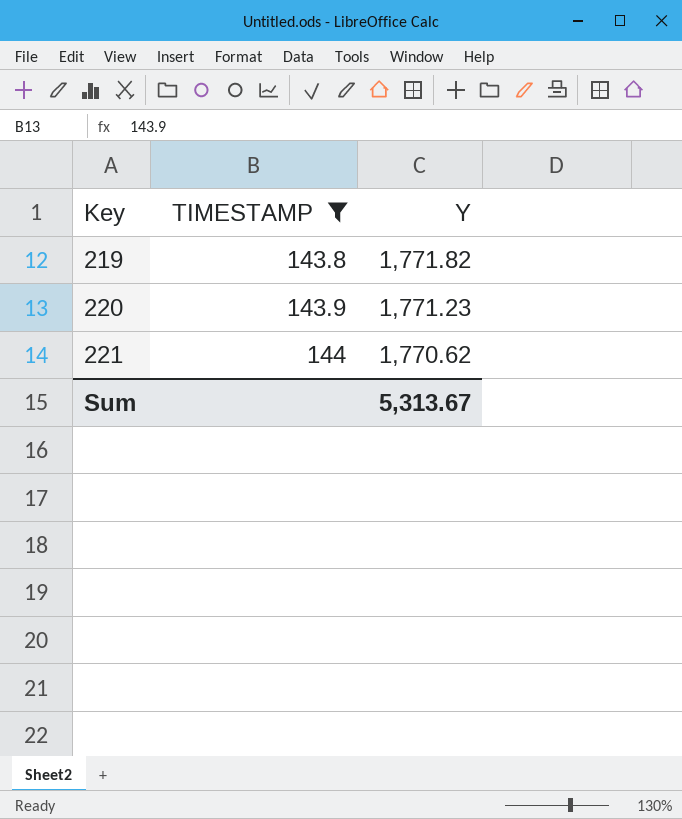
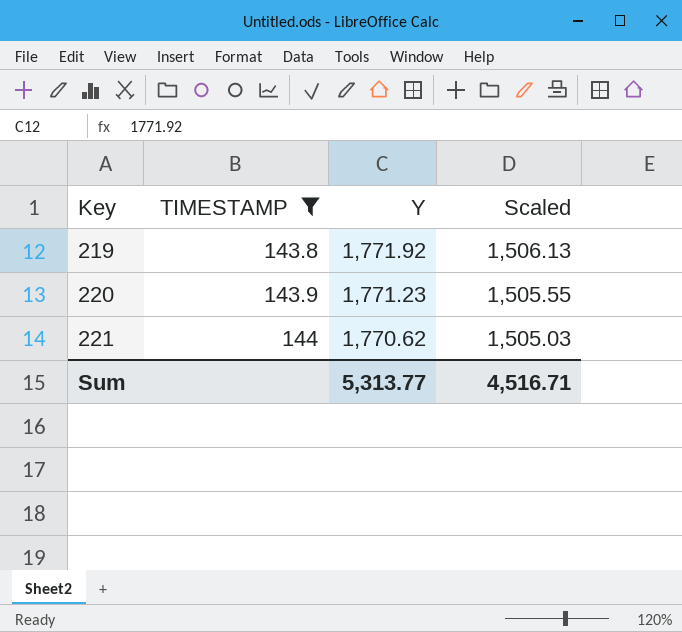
column Scaled | formula: none -> [Y] * 0.85
219 | Y: 1,771.82 -> 1,771.92
Sum | Y: 5,313.67 -> 5,313.77

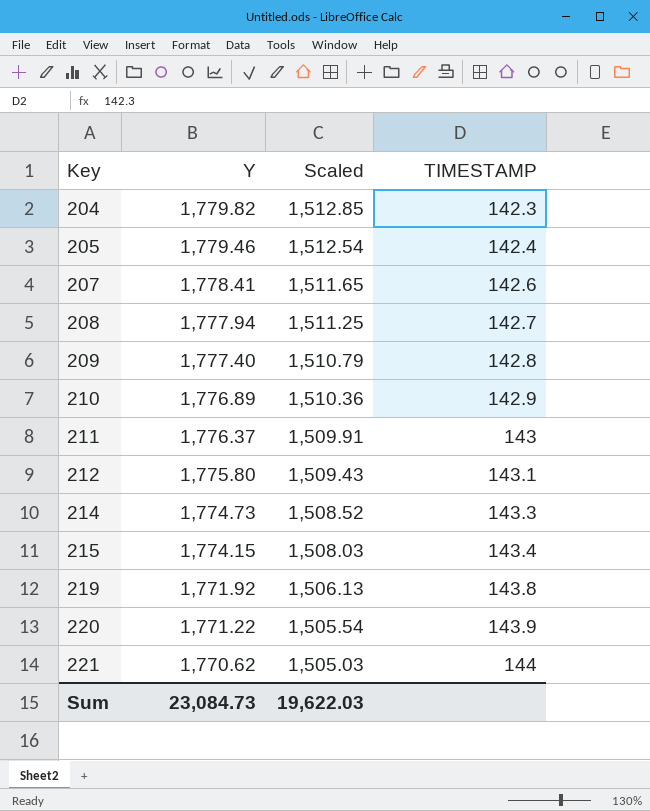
filter: TIMESTAMP >= 143.8 -> none
column TIMESTAMP | position: 2 -> 4
220 | Y: 1,771.23 -> 1,771.22
220 | Scaled: 1,505.55 -> 1,505.54
Sum | Y: 5,313.77 -> 23,084.73
Sum | Scaled: 4,516.71 -> 19,622.03

